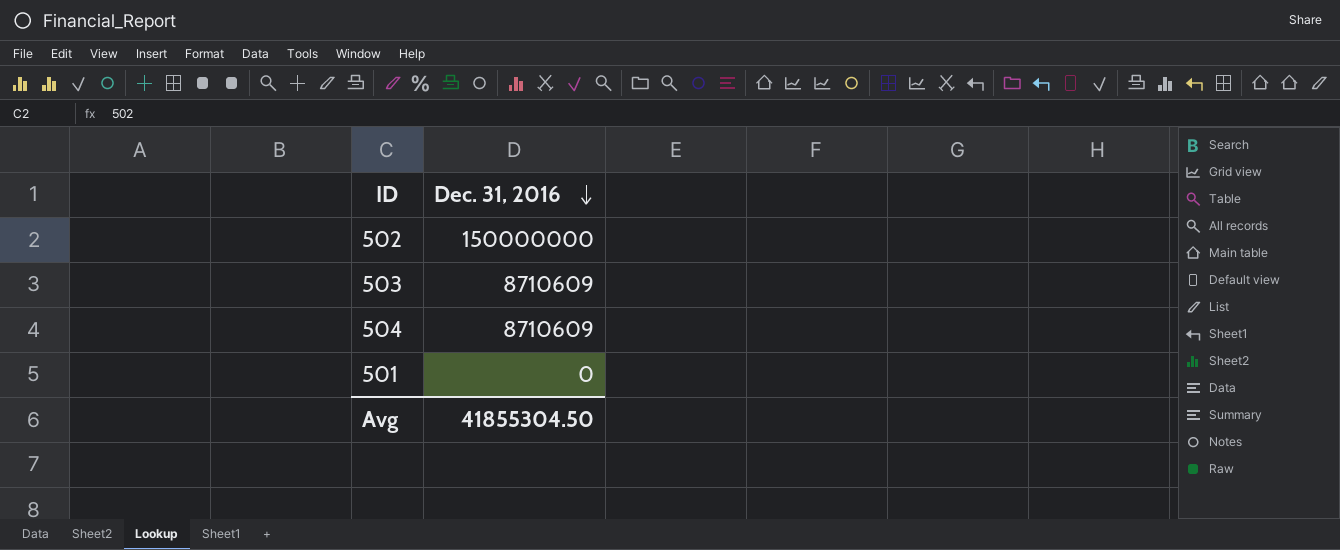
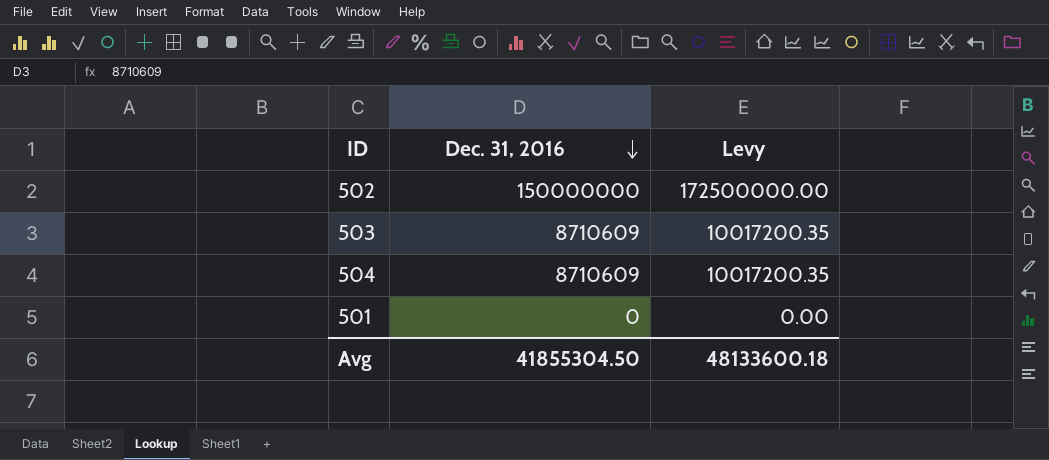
column Levy | formula: none -> [Dec. 31, 2016] * 1.15

